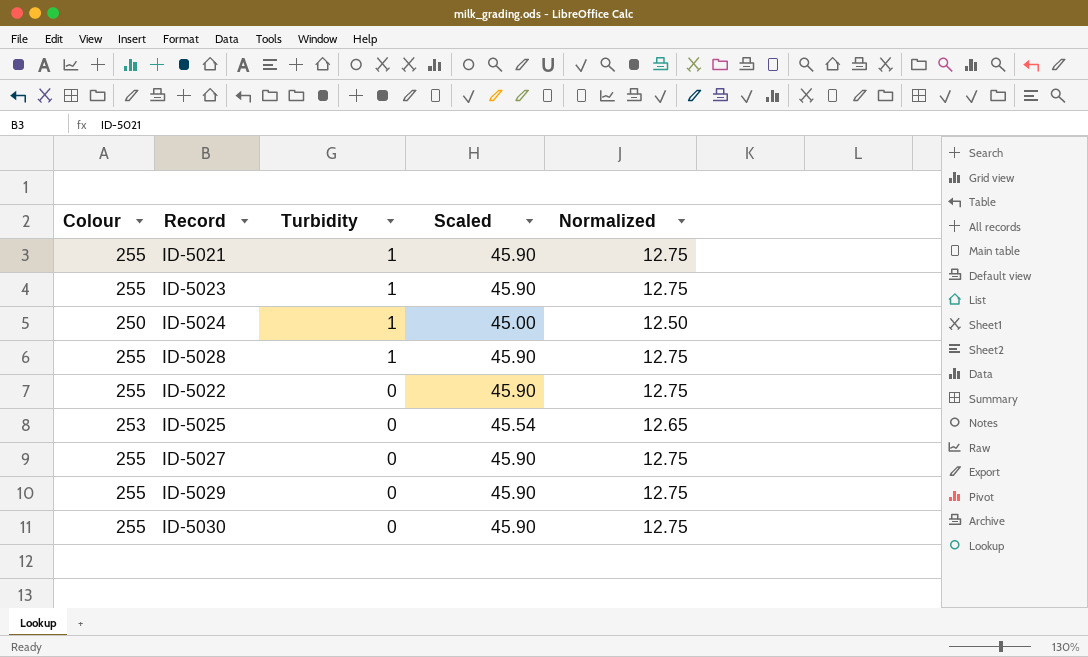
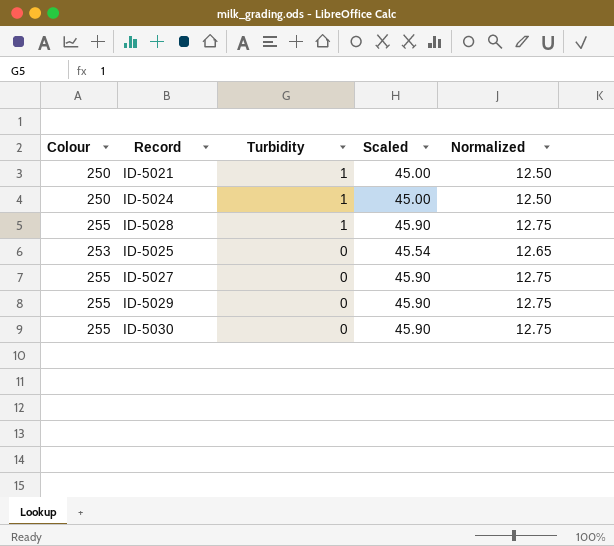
row ID-5023: 255 | 1 | 45.90 | 12.75 -> none
row ID-5022: 255 | 0 | 45.90 | 12.75 -> none
ID-5021 | Colour: 255 -> 250
ID-5021 | Scaled: 45.90 -> 45.00
ID-5021 | Normalized: 12.75 -> 12.50

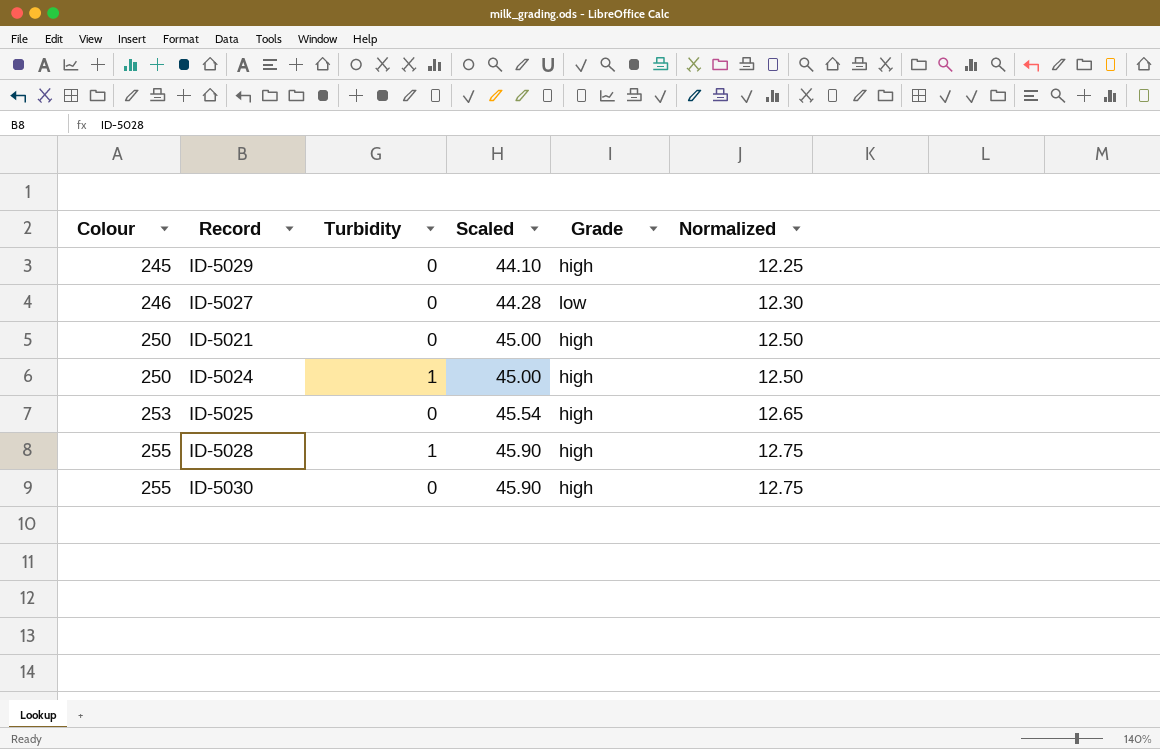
row order: Turbidity descending -> Colour ascending
column Grade | position: none -> 5
ID-5029 | Colour: 255 -> 245
ID-5029 | Scaled: 45.90 -> 44.10
ID-5029 | Normalized: 12.75 -> 12.25
ID-5027 | Colour: 255 -> 246
ID-5027 | Scaled: 45.90 -> 44.28
ID-5027 | Normalized: 12.75 -> 12.30
ID-5021 | Turbidity: 1 -> 0

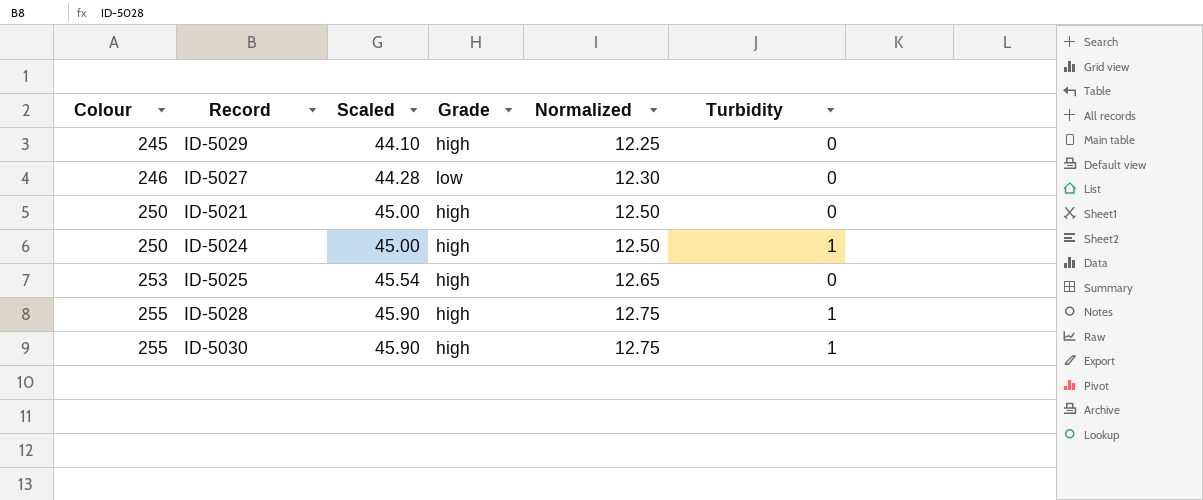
column Turbidity | position: 3 -> 6
ID-5030 | Turbidity: 0 -> 1

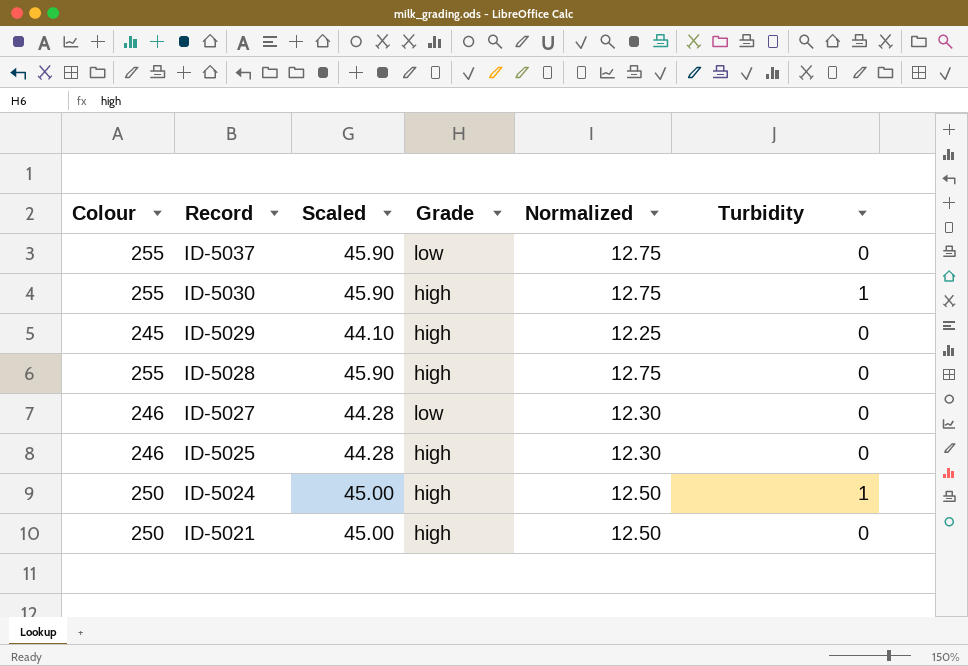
row order: Colour ascending -> Record descending
row ID-5037: none -> 255 | 45.90 | low | 12.75 | 0
ID-5028 | Turbidity: 1 -> 0
ID-5025 | Colour: 253 -> 246
ID-5025 | Scaled: 45.54 -> 44.28
ID-5025 | Normalized: 12.65 -> 12.30

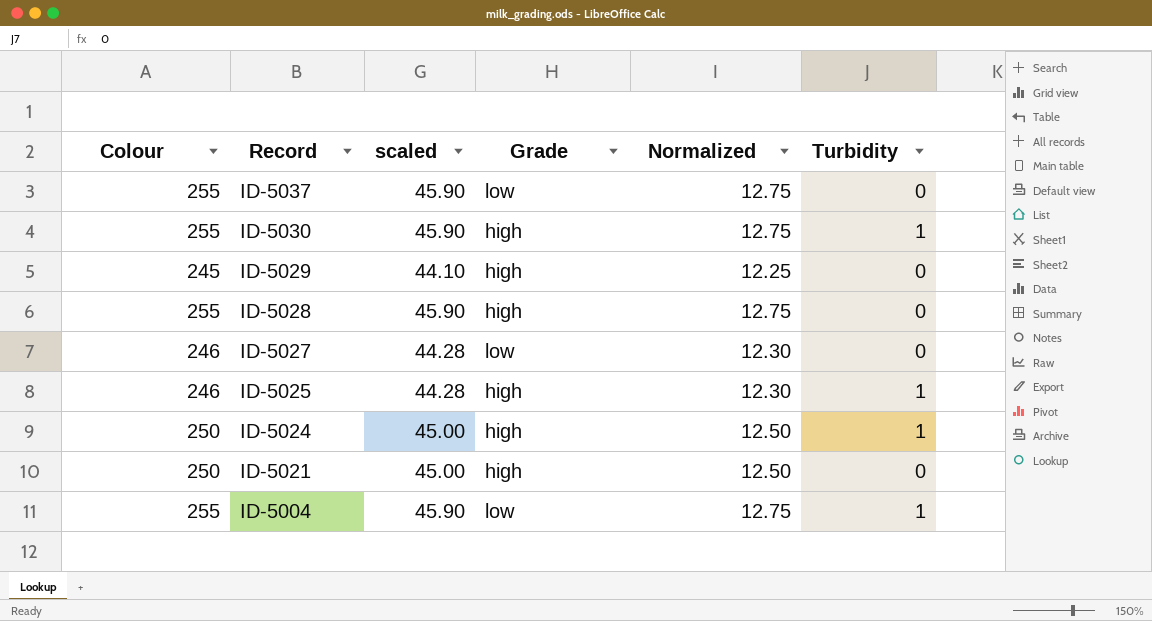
column name: Scaled -> scaled
ID-5025 | Turbidity: 0 -> 1
row ID-5004: none -> 255 | 45.90 | low | 12.75 | 1

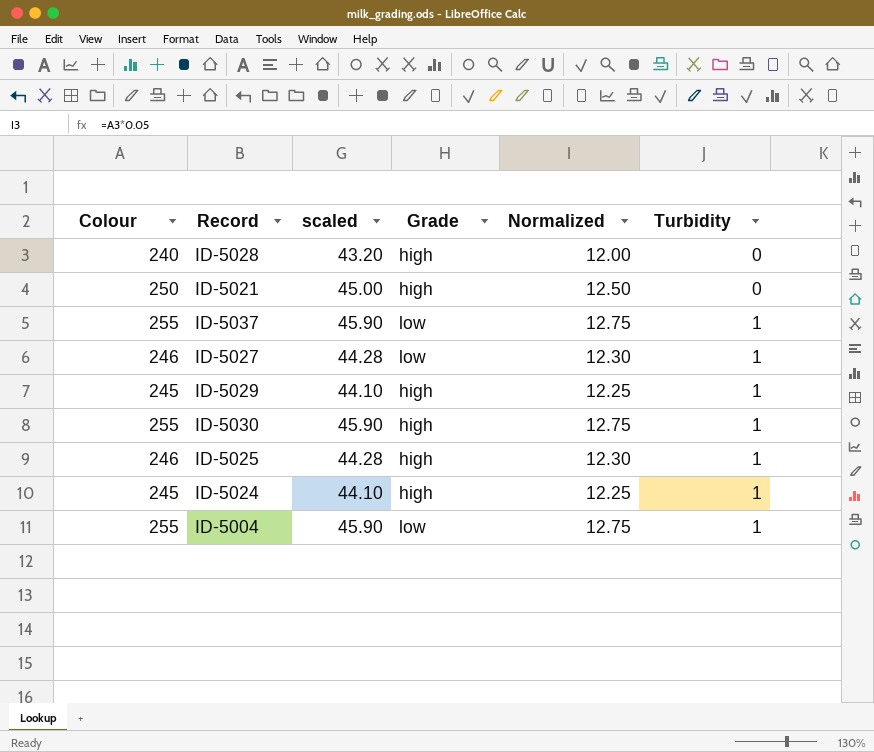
row order: Record descending -> Turbidity ascending
ID-5028 | Colour: 255 -> 240
ID-5028 | scaled: 45.90 -> 43.20
ID-5028 | Normalized: 12.75 -> 12.00
ID-5037 | Turbidity: 0 -> 1
ID-5027 | Turbidity: 0 -> 1
ID-5029 | Turbidity: 0 -> 1
ID-5024 | Colour: 250 -> 245
ID-5024 | scaled: 45.00 -> 44.10
ID-5024 | Normalized: 12.50 -> 12.25

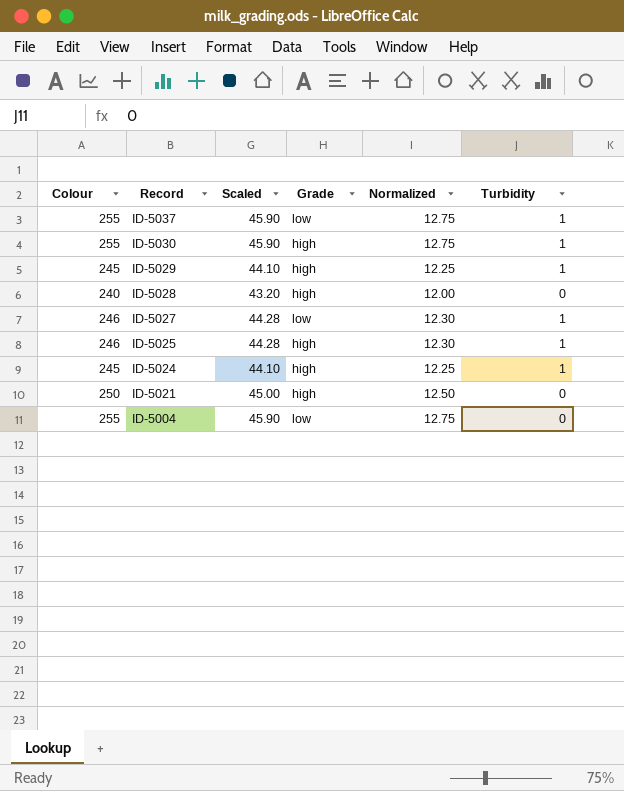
row order: Turbidity ascending -> Record descending
column name: scaled -> Scaled
ID-5004 | Turbidity: 1 -> 0

